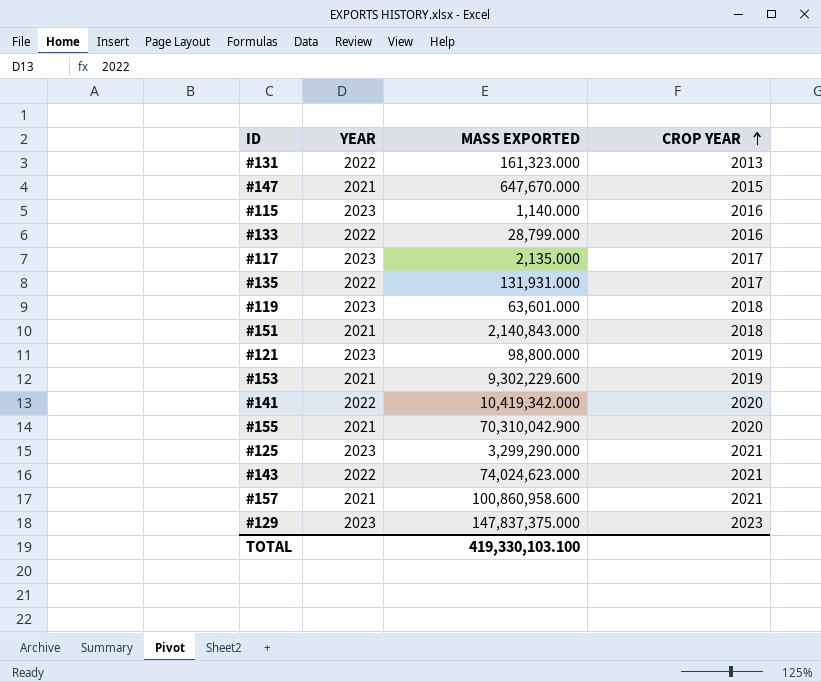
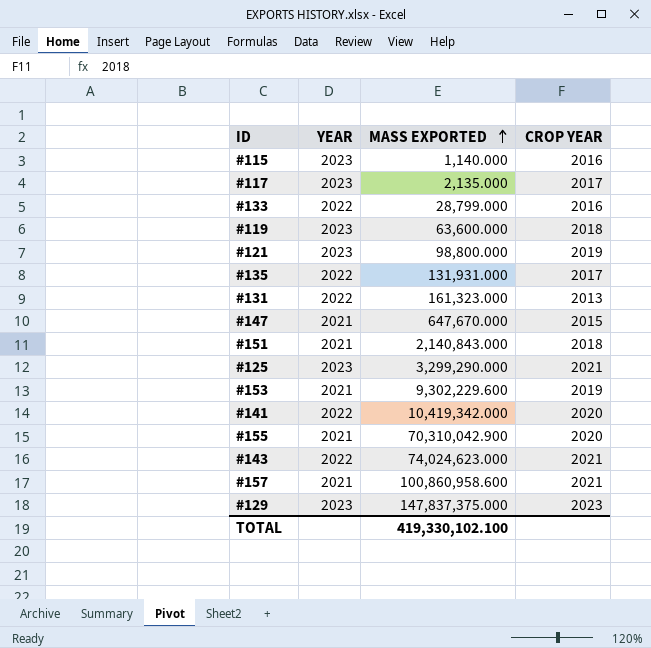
row order: CROP YEAR ascending -> MASS EXPORTED ascending
#119 | MASS EXPORTED: 63,601.000 -> 63,600.000
TOTAL | MASS EXPORTED: 419,330,103.100 -> 419,330,102.100

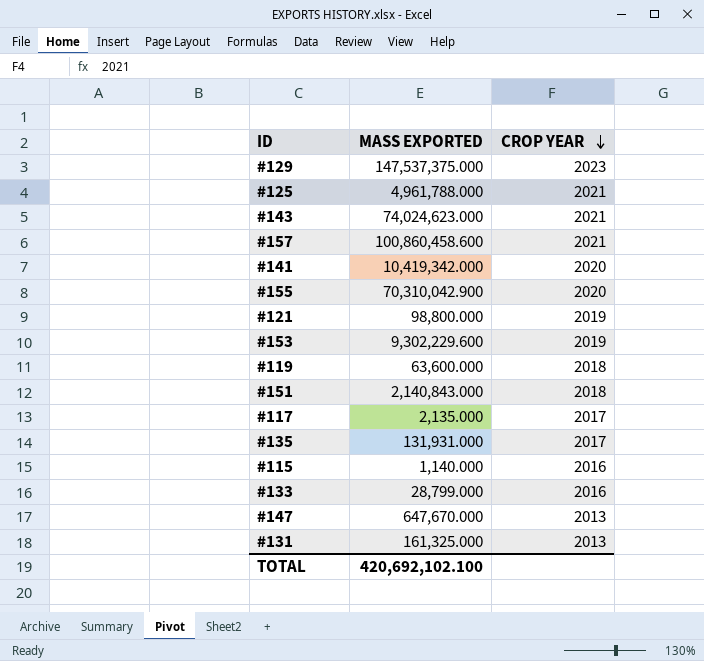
row order: MASS EXPORTED ascending -> CROP YEAR descending
column YEAR | position: 2 -> none
#129 | MASS EXPORTED: 147,837,375.000 -> 147,537,375.000
#125 | MASS EXPORTED: 3,299,290.000 -> 4,961,788.000
#157 | MASS EXPORTED: 100,860,958.600 -> 100,860,458.600
#147 | CROP YEAR: 2015 -> 2013
#131 | MASS EXPORTED: 161,323.000 -> 161,325.000
TOTAL | MASS EXPORTED: 419,330,102.100 -> 420,692,102.100

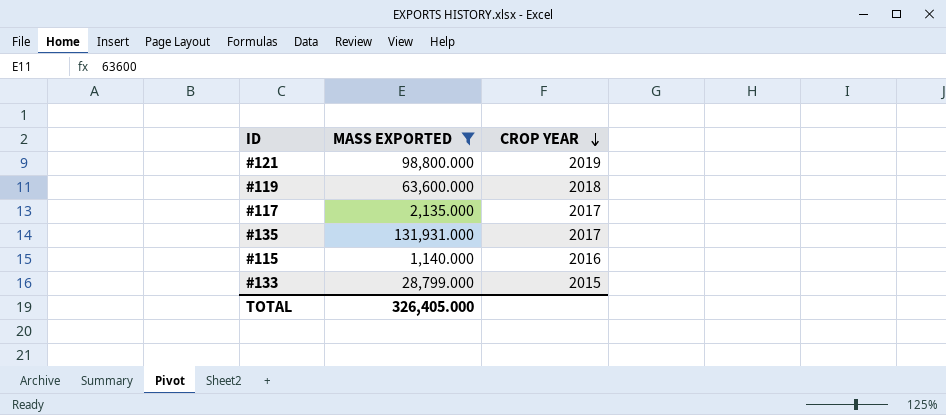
filter: none -> MASS EXPORTED <= 131,931.000
#133 | CROP YEAR: 2016 -> 2015
TOTAL | MASS EXPORTED: 420,692,102.100 -> 326,405.000

